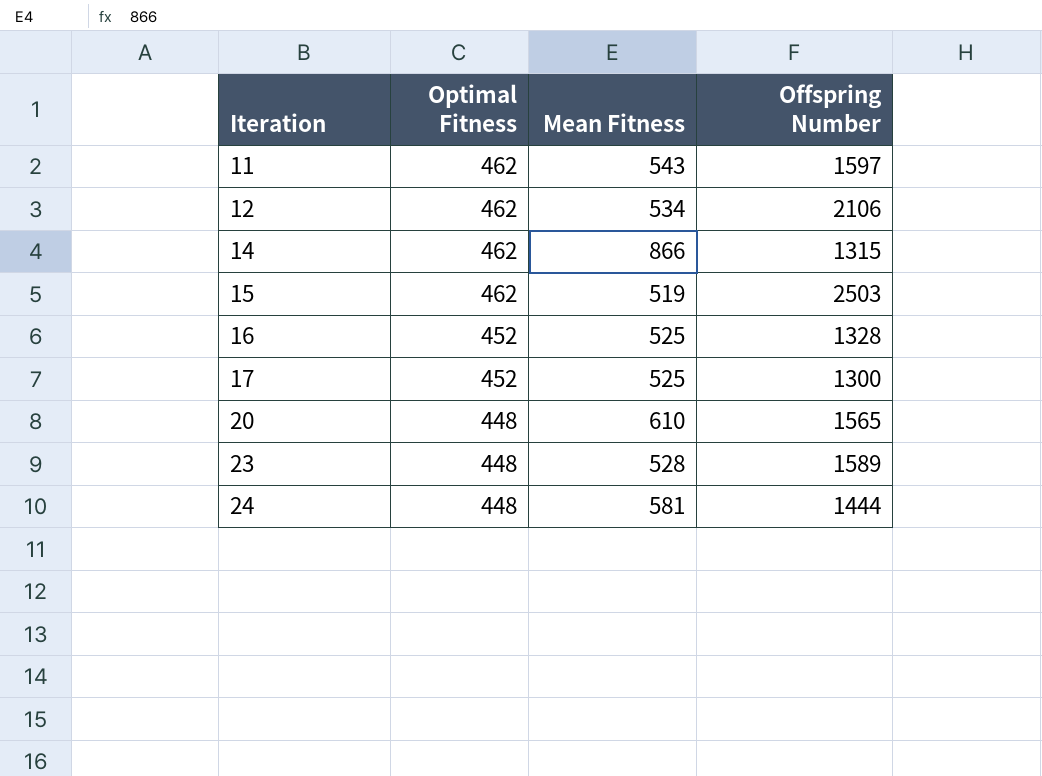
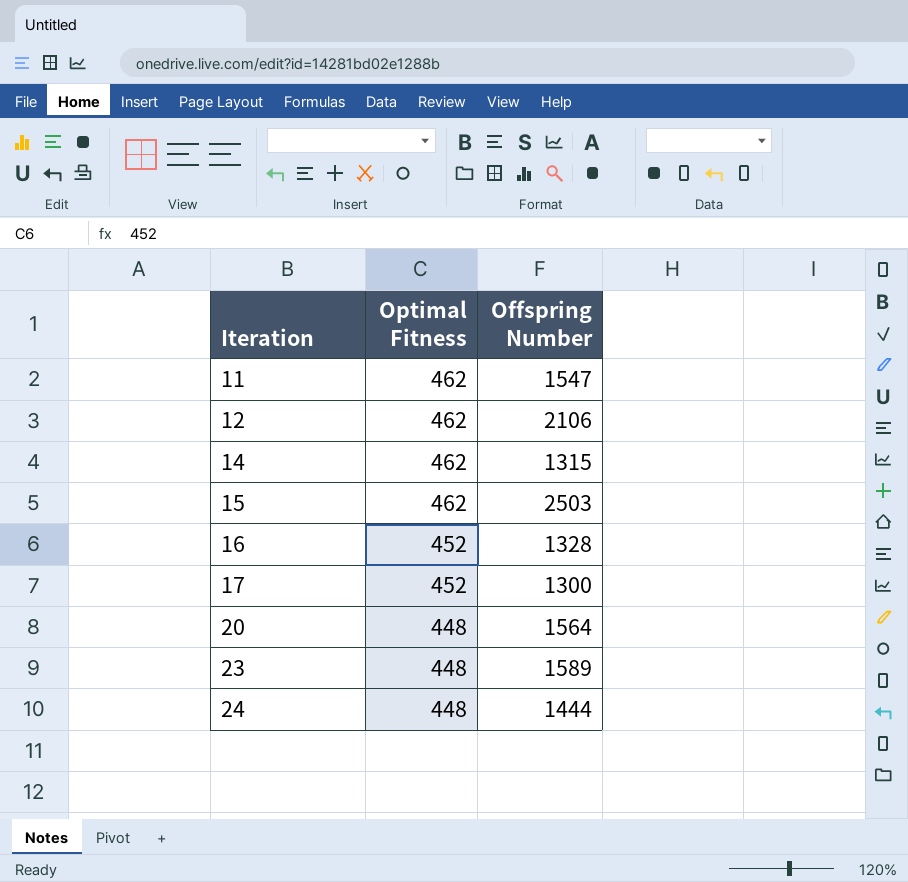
column Mean Fitness | position: 3 -> none
11 | Offspring Number: 1597 -> 1547
20 | Offspring Number: 1565 -> 1564

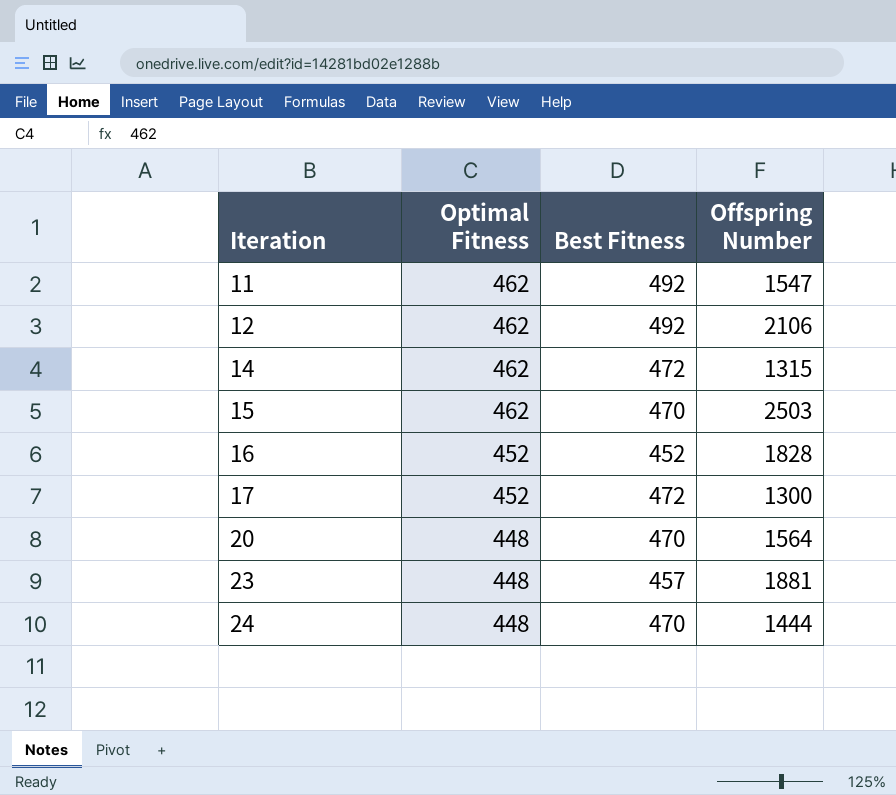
column Best Fitness | position: none -> 3
16 | Offspring Number: 1328 -> 1828
23 | Offspring Number: 1589 -> 1881

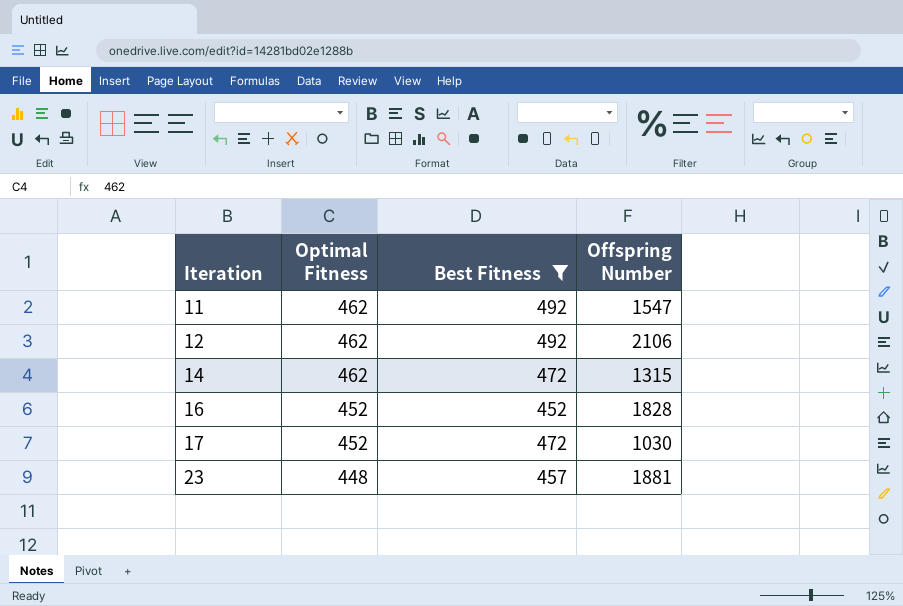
filter: none -> Best Fitness != 470
17 | Offspring Number: 1300 -> 1030

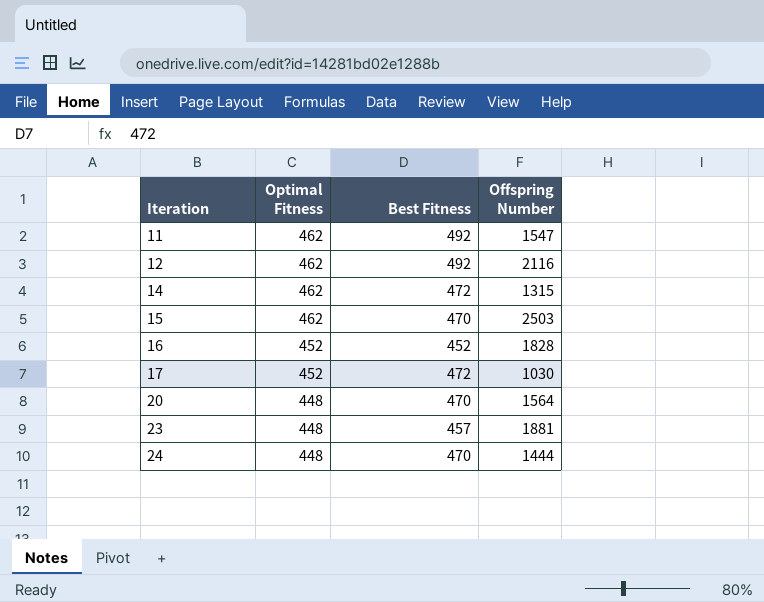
filter: Best Fitness != 470 -> none
12 | Offspring Number: 2106 -> 2116

